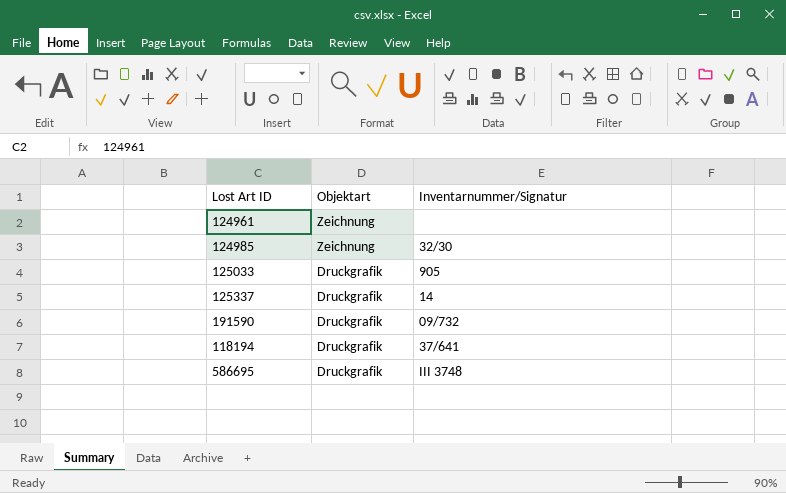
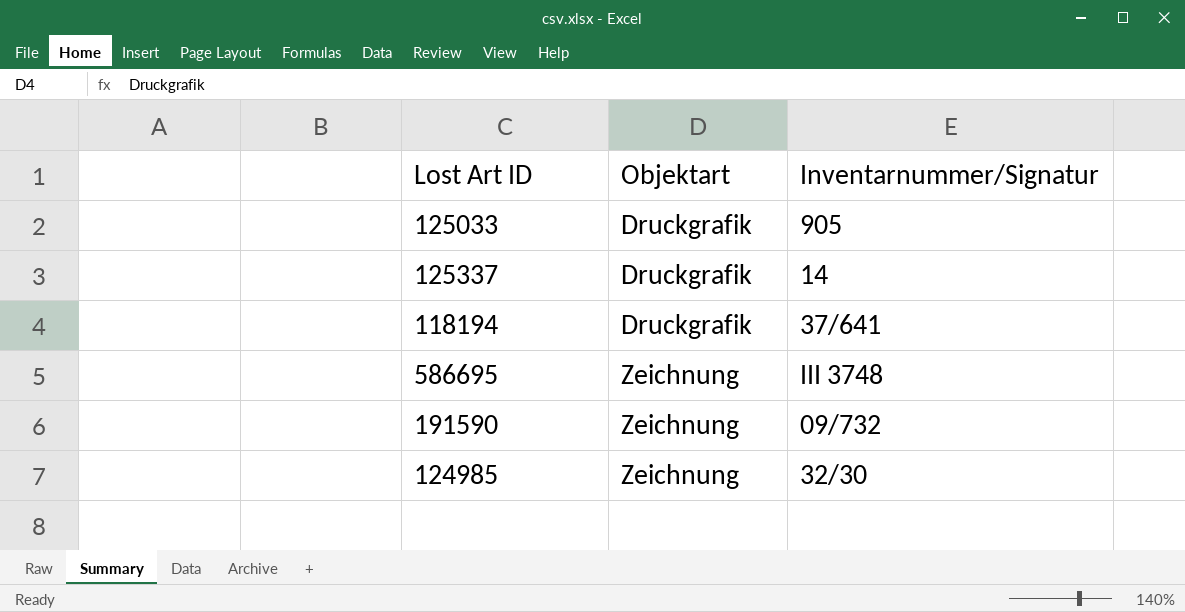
row order: Objektart descending -> Objektart ascending
row 124961: Zeichnung | none -> none
586695 | Objektart: Druckgrafik -> Zeichnung
191590 | Objektart: Druckgrafik -> Zeichnung

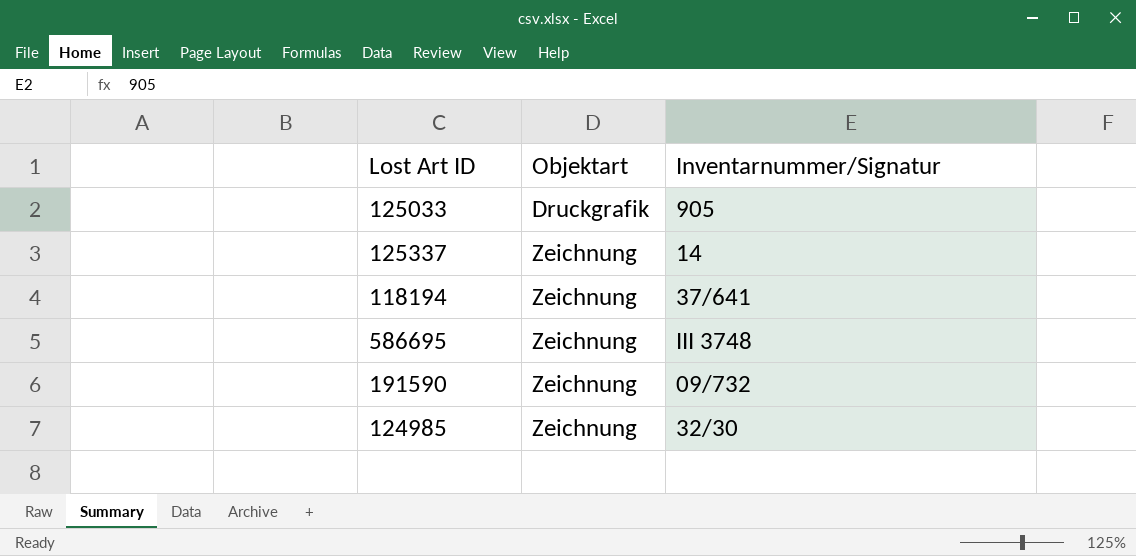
125337 | Objektart: Druckgrafik -> Zeichnung
118194 | Objektart: Druckgrafik -> Zeichnung

